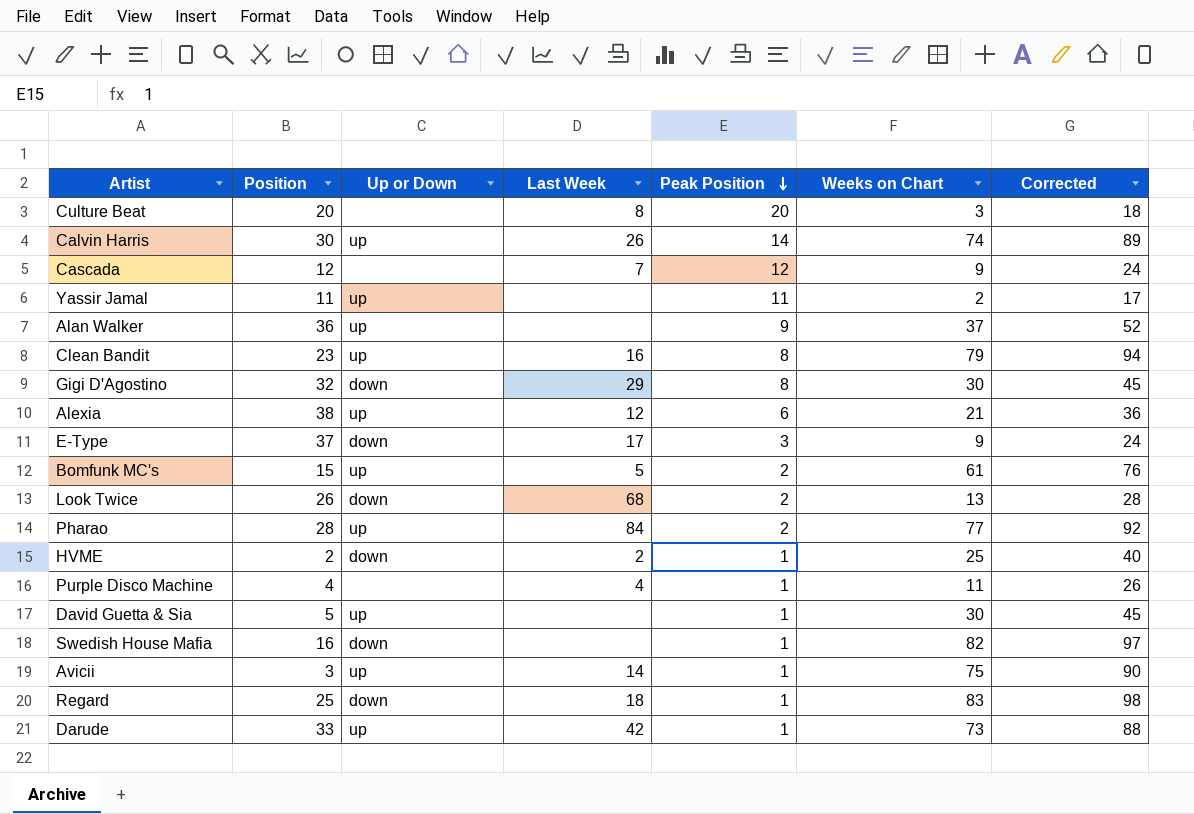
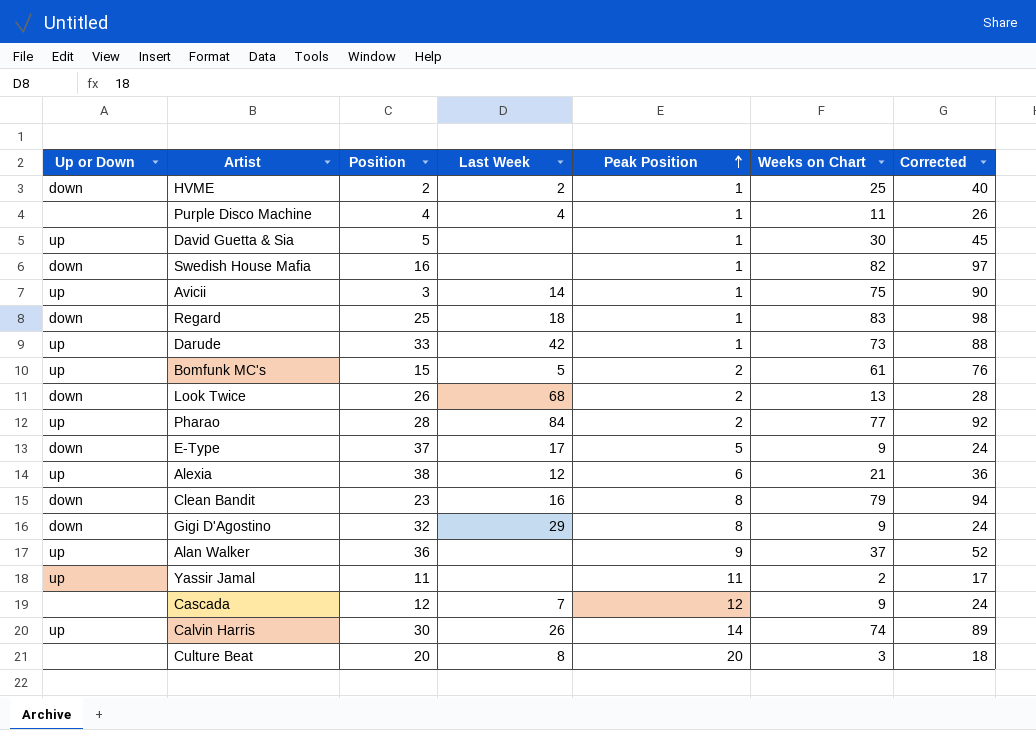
row order: Peak Position descending -> Peak Position ascending
column Up or Down | position: 3 -> 1
E-Type | Peak Position: 3 -> 5
Clean Bandit | Up or Down: up -> down
Gigi D'Agostino | Weeks on Chart: 30 -> 9
Gigi D'Agostino | Corrected: 45 -> 24

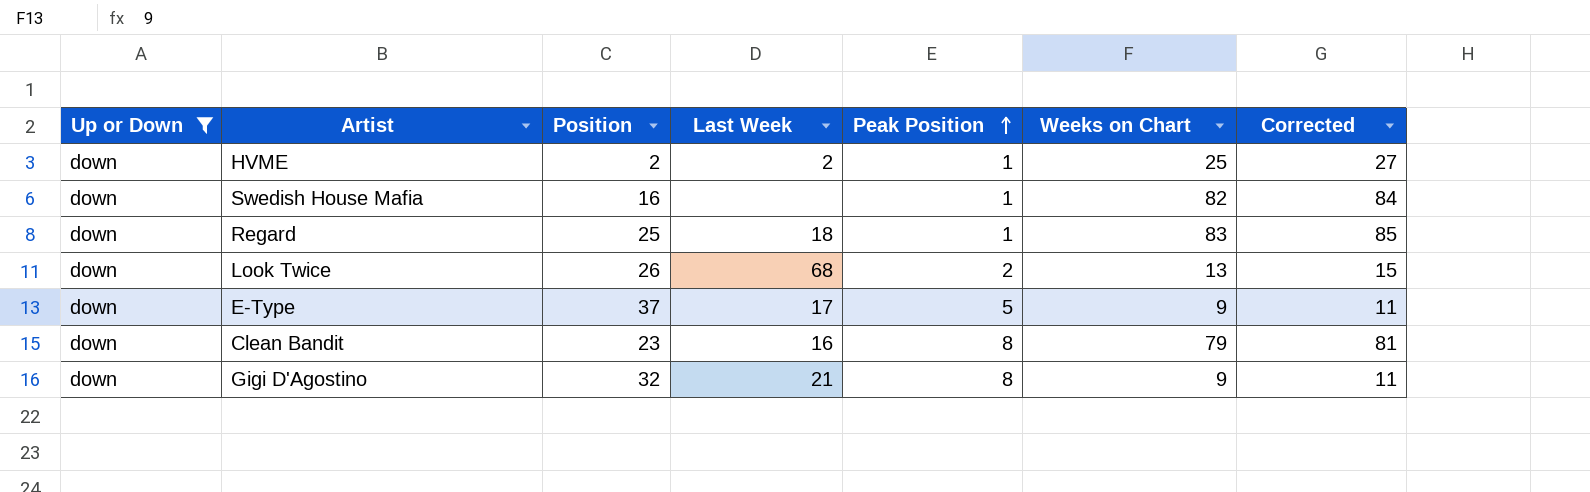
filter: none -> Up or Down = down
column Corrected | formula: [Weeks on Chart] + 15 -> [Weeks on Chart] + 2
Gigi D'Agostino | Last Week: 29 -> 21

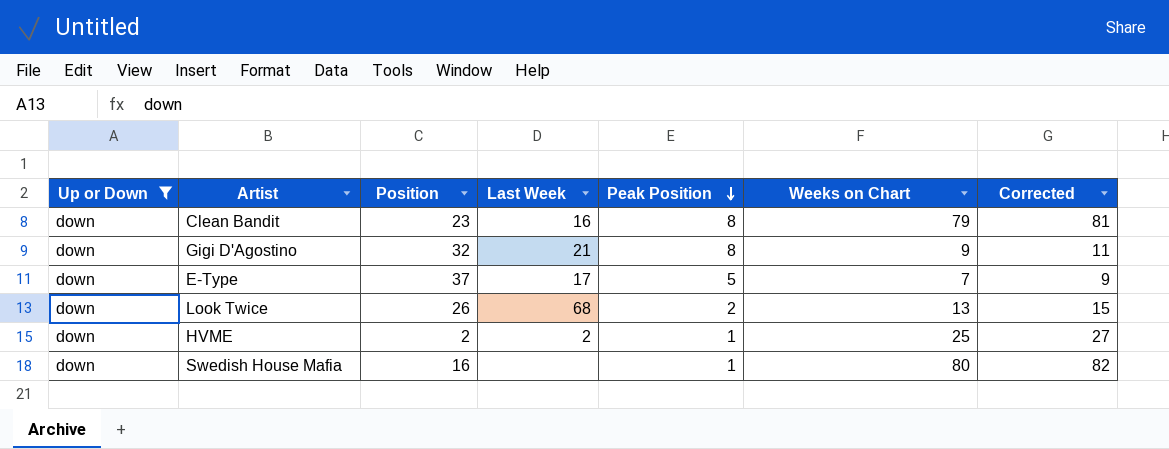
row order: Peak Position ascending -> Peak Position descending
row Regard: down | 25 | 18 | 1 | 83 | 85 -> none
E-Type | Weeks on Chart: 9 -> 7
E-Type | Corrected: 11 -> 9
Swedish House Mafia | Weeks on Chart: 82 -> 80
Swedish House Mafia | Corrected: 84 -> 82

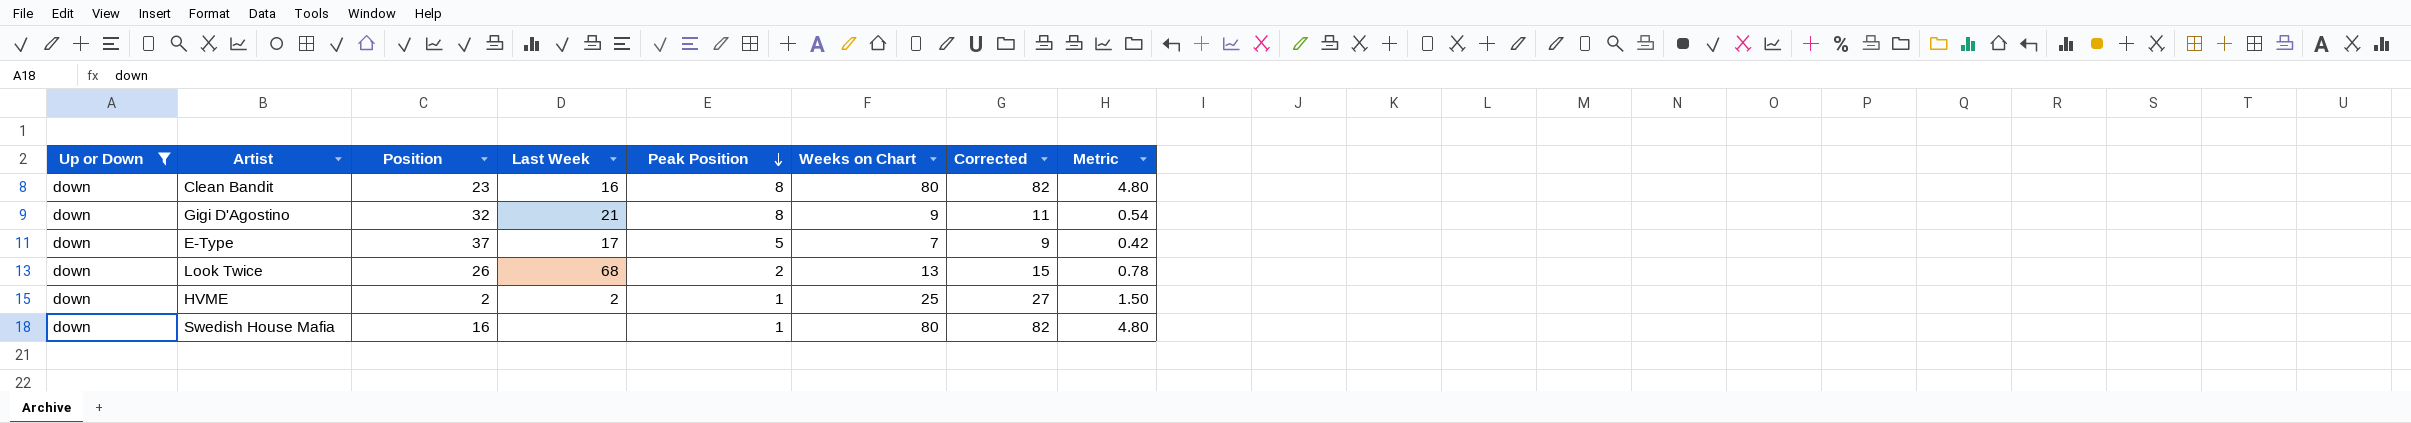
column Metric | formula: none -> [Weeks on Chart] * 0.06
Clean Bandit | Weeks on Chart: 79 -> 80
Clean Bandit | Corrected: 81 -> 82

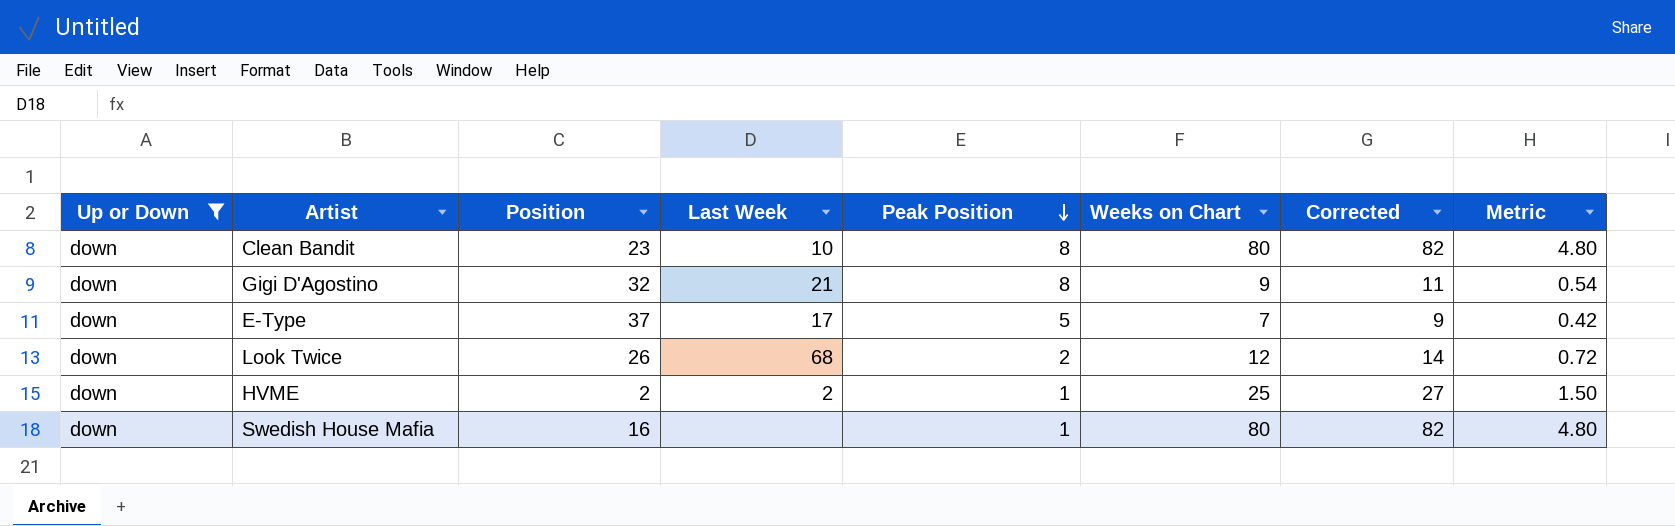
Clean Bandit | Last Week: 16 -> 10
Look Twice | Weeks on Chart: 13 -> 12
Look Twice | Corrected: 15 -> 14
Look Twice | Metric: 0.78 -> 0.72

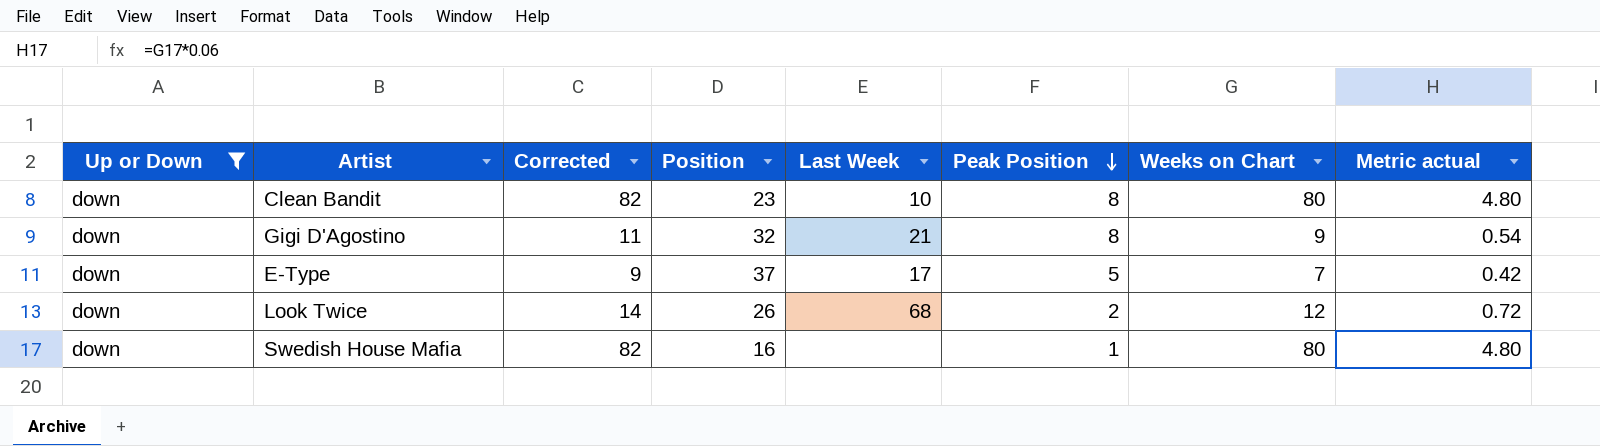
column Corrected | position: 7 -> 3
column name: Metric -> Metric actual
row HVME: down | 2 | 2 | 1 | 25 | 27 | 1.50 -> none

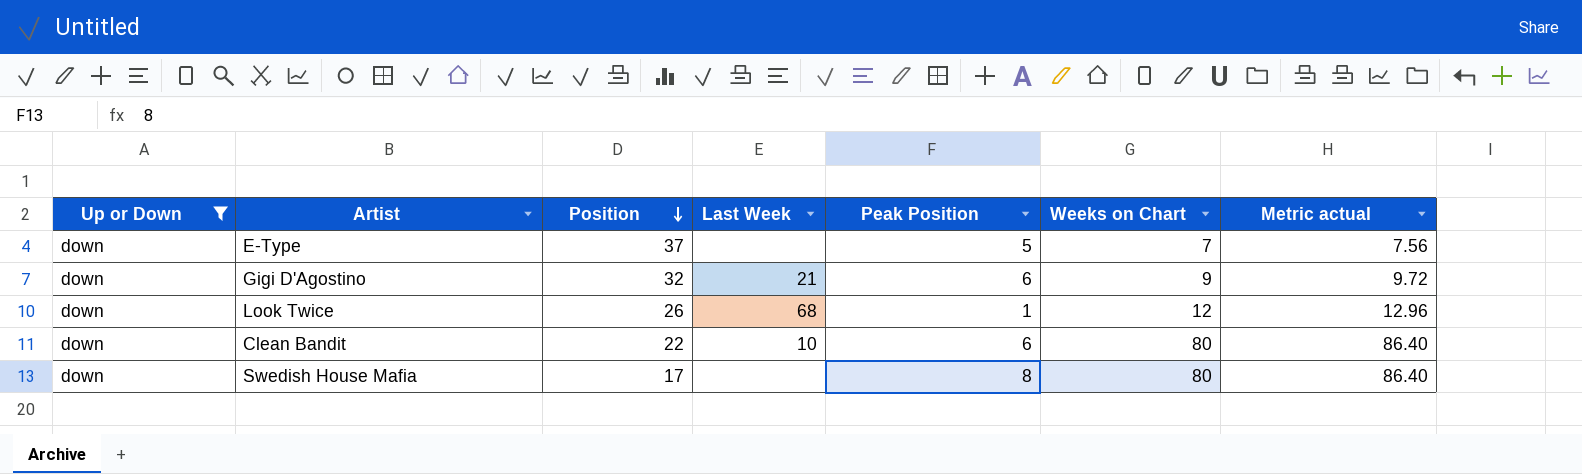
row order: Peak Position descending -> Position descending
column Corrected | formula: [Weeks on Chart] + 2 -> none
column Metric actual | formula: [Weeks on Chart] * 0.06 -> [Weeks on Chart] * 1.08
E-Type | Last Week: 17 -> none
Gigi D'Agostino | Peak Position: 8 -> 6
Look Twice | Peak Position: 2 -> 1
Clean Bandit | Position: 23 -> 22
Clean Bandit | Peak Position: 8 -> 6
Swedish House Mafia | Position: 16 -> 17
Swedish House Mafia | Peak Position: 1 -> 8

